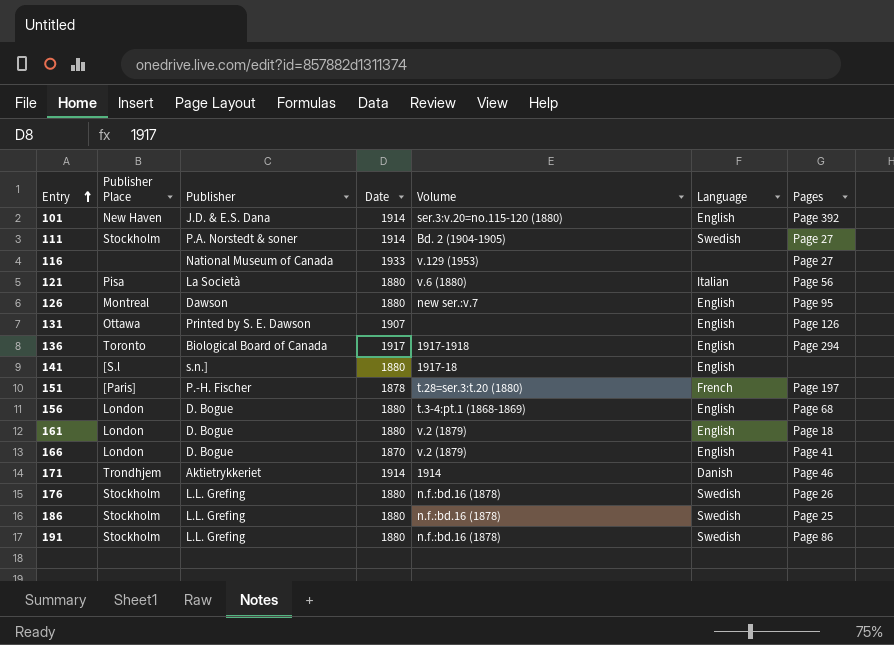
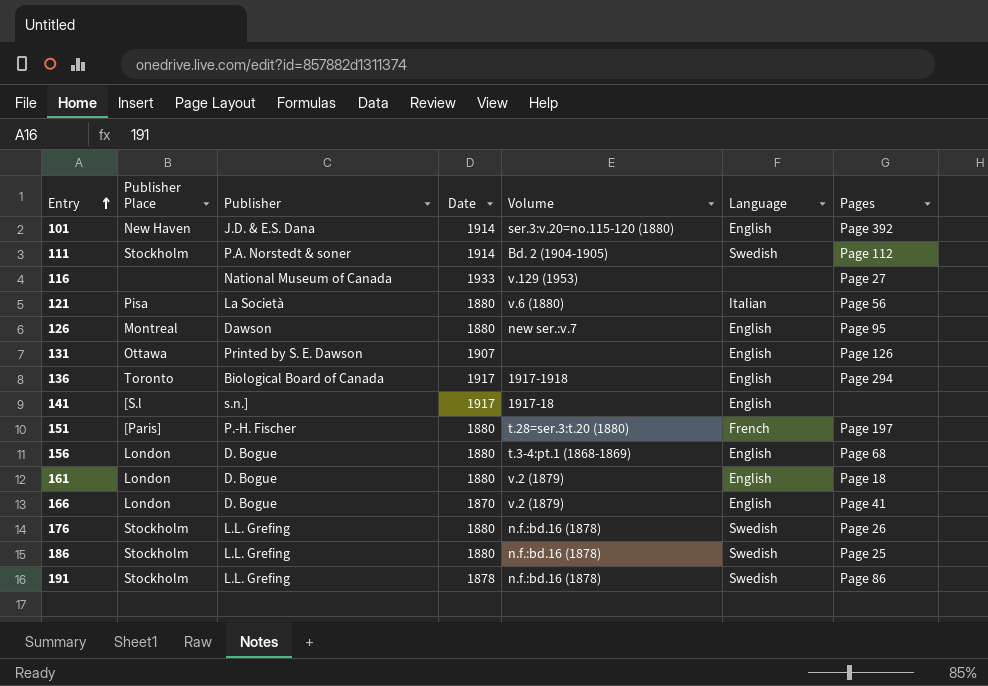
row 171: Trondhjem | Aktietrykkeriet | 1914 | 1914 | Danish | Page 46 -> none
111 | Pages: Page 27 -> Page 112
141 | Date: 1880 -> 1917
151 | Date: 1878 -> 1880
191 | Date: 1880 -> 1878

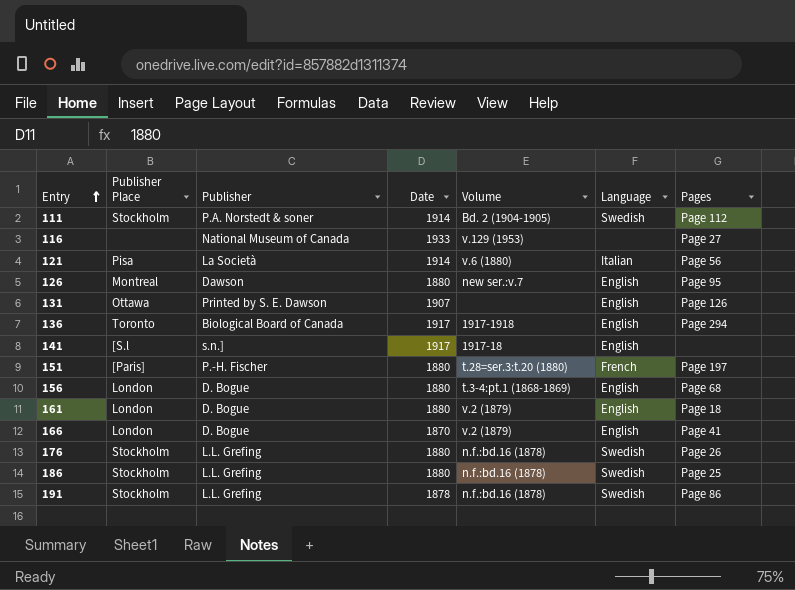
row 101: New Haven | J.D. & E.S. Dana | 1914 | ser.3:v.20=no.115-120 (1880) | English | Page 392 -> none
121 | Date: 1880 -> 1914

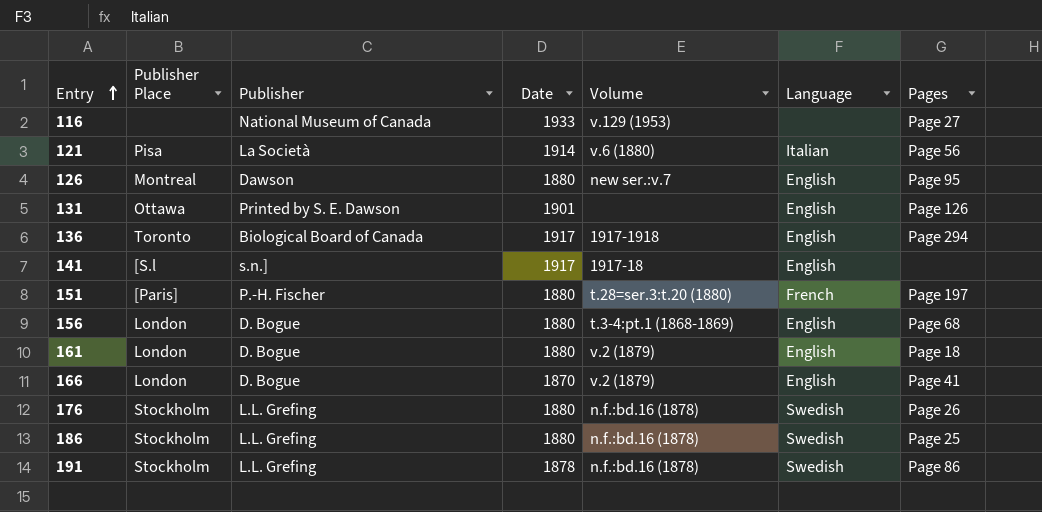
row 111: Stockholm | P.A. Norstedt & soner | 1914 | Bd. 2 (1904-1905) | Swedish | Page 112 -> none
131 | Date: 1907 -> 1901

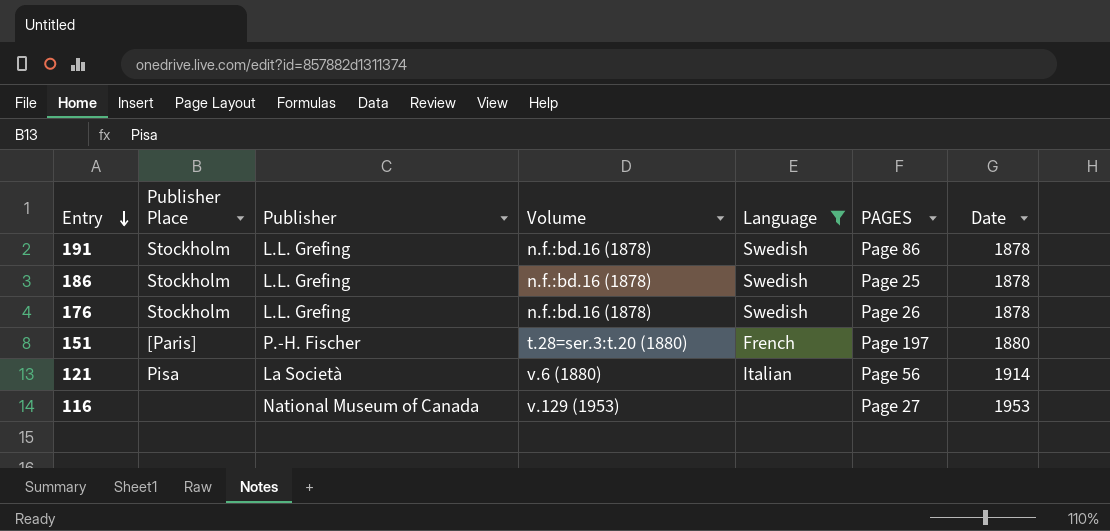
filter: none -> Language != English
row order: Entry ascending -> Entry descending
column name: Pages -> PAGES
column Date | position: 4 -> 7
186 | Date: 1880 -> 1878
176 | Date: 1880 -> 1878
116 | Date: 1933 -> 1953

